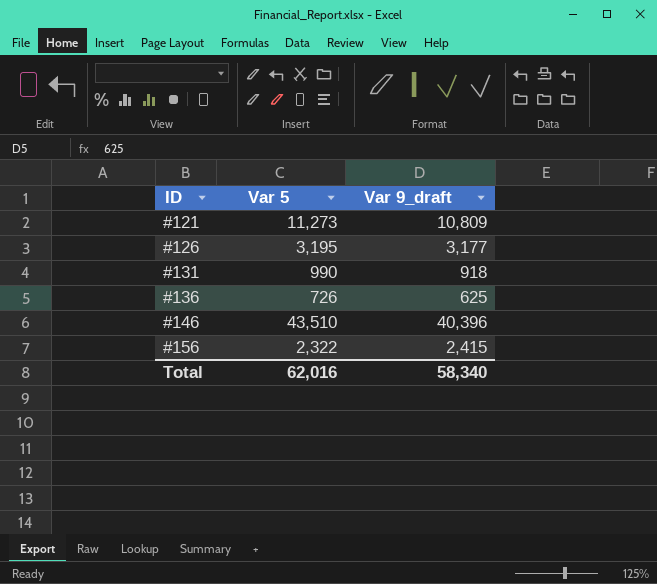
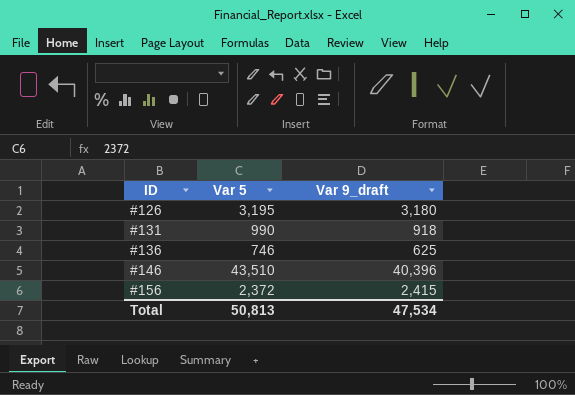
row #121: 11,273 | 10,809 -> none
#126 | Var 9_draft: 3,177 -> 3,180
#136 | Var 5: 726 -> 746
#156 | Var 5: 2,322 -> 2,372
Total | Var 5: 62,016 -> 50,813
Total | Var 9_draft: 58,340 -> 47,534

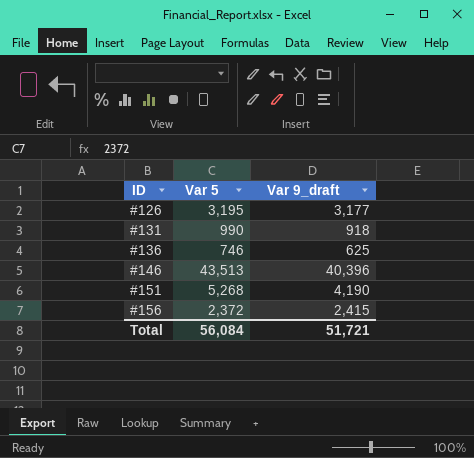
#126 | Var 9_draft: 3,180 -> 3,177
#146 | Var 5: 43,510 -> 43,513
row #151: none -> 5,268 | 4,190
Total | Var 5: 50,813 -> 56,084
Total | Var 9_draft: 47,534 -> 51,721

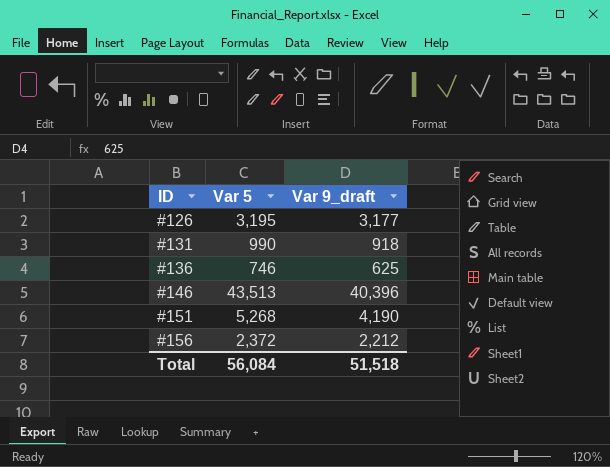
#156 | Var 9_draft: 2,415 -> 2,212
Total | Var 9_draft: 51,721 -> 51,518

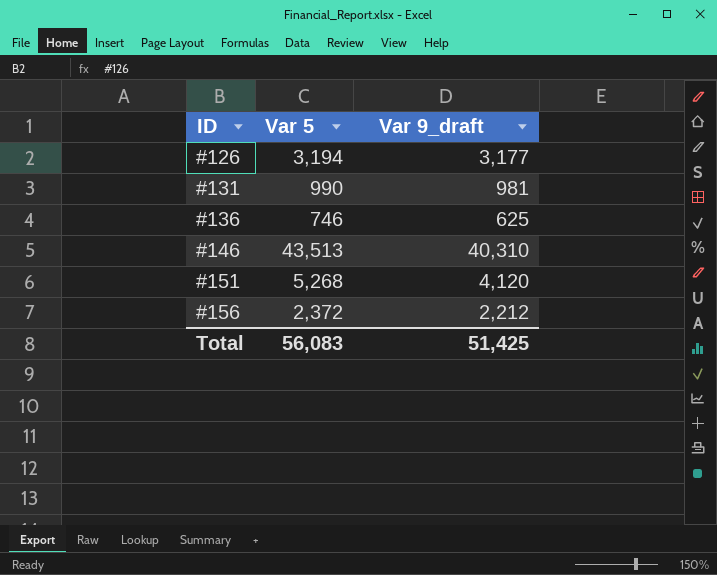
#126 | Var 5: 3,195 -> 3,194
#131 | Var 9_draft: 918 -> 981
#146 | Var 9_draft: 40,396 -> 40,310
#151 | Var 9_draft: 4,190 -> 4,120
Total | Var 5: 56,084 -> 56,083
Total | Var 9_draft: 51,518 -> 51,425

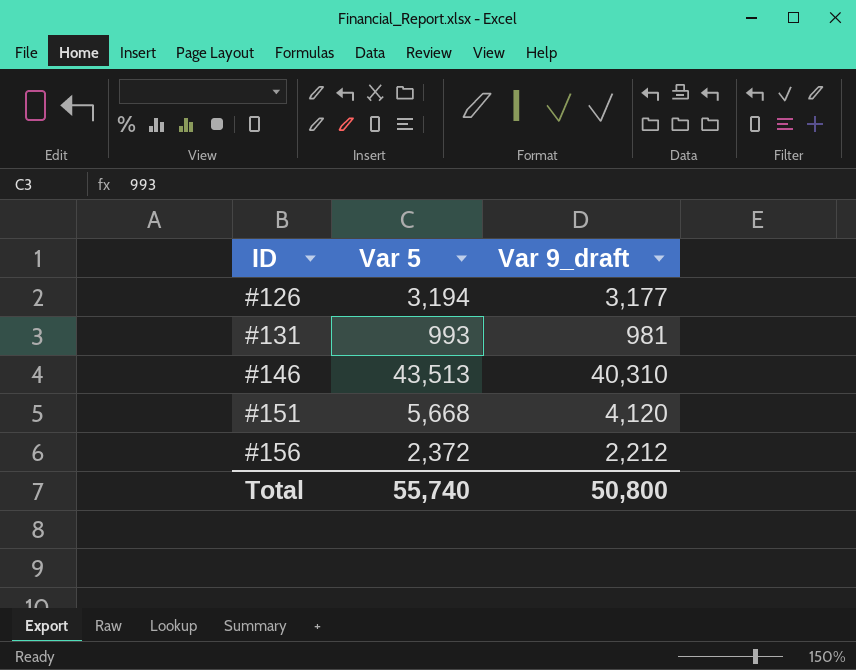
row #136: 746 | 625 -> none
#131 | Var 5: 990 -> 993
#151 | Var 5: 5,268 -> 5,668
Total | Var 5: 56,083 -> 55,740
Total | Var 9_draft: 51,425 -> 50,800

